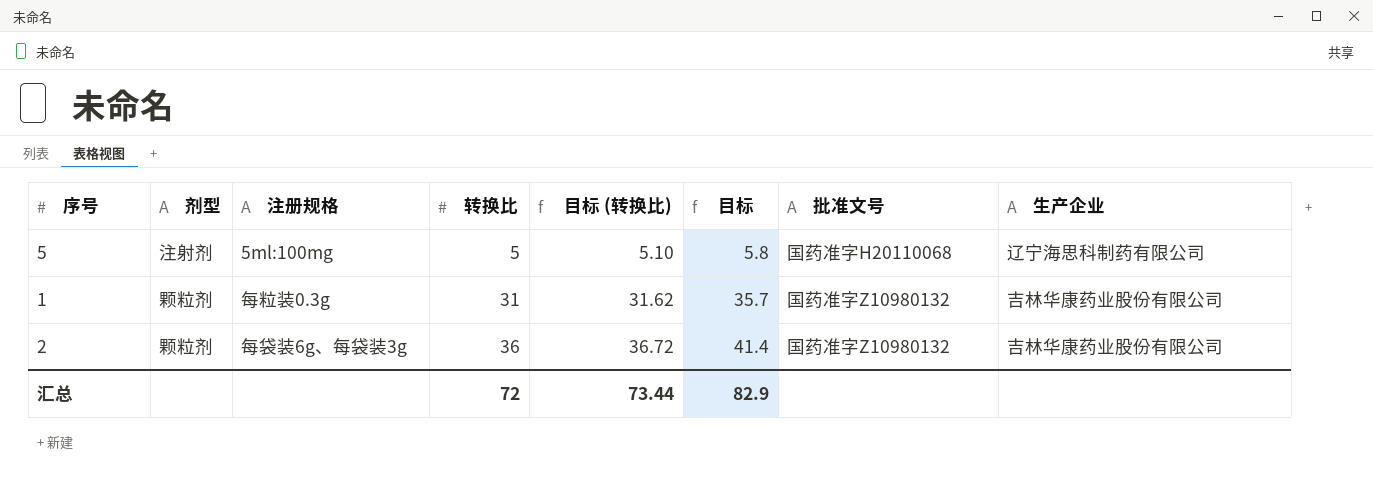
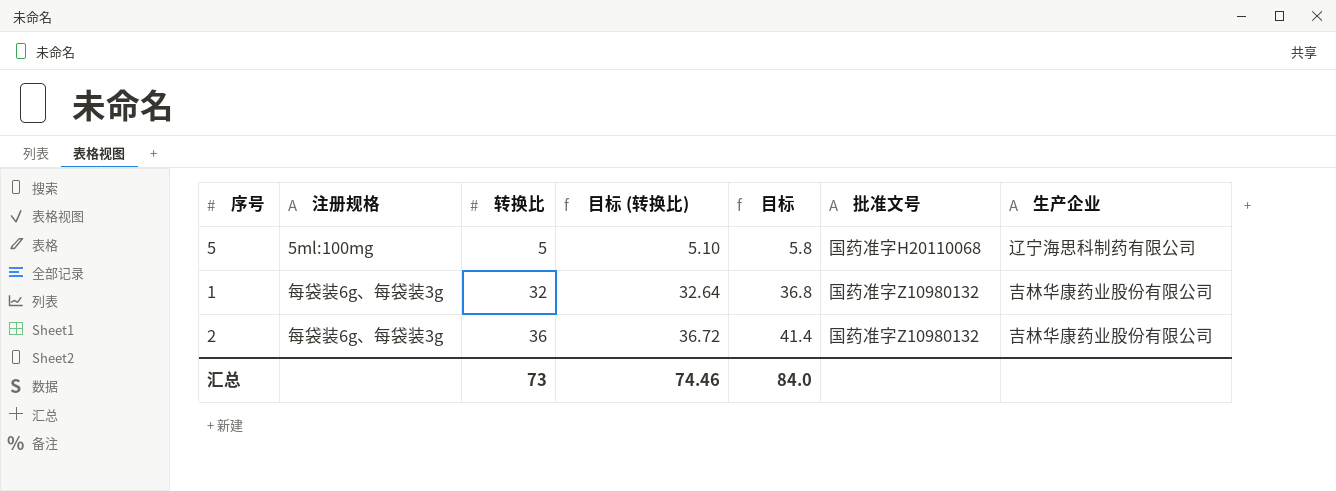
column 剂型 | position: 2 -> none
1 | 注册规格: 每粒装0.3g -> 每袋装6g、每袋装3g
1 | 转换比: 31 -> 32
1 | 目标 (转换比): 31.62 -> 32.64
1 | 目标: 35.7 -> 36.8
汇总 | 转换比: 72 -> 73
汇总 | 目标 (转换比): 73.44 -> 74.46
汇总 | 目标: 82.9 -> 84.0

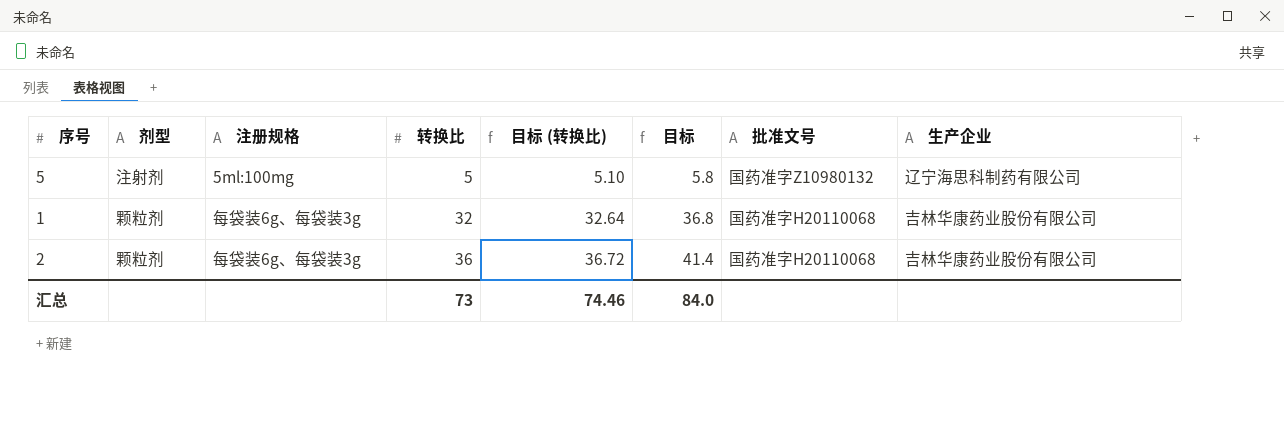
column 剂型 | position: none -> 2
5 | 批准文号: 国药准字H20110068 -> 国药准字Z10980132
1 | 批准文号: 国药准字Z10980132 -> 国药准字H20110068
2 | 批准文号: 国药准字Z10980132 -> 国药准字H20110068

